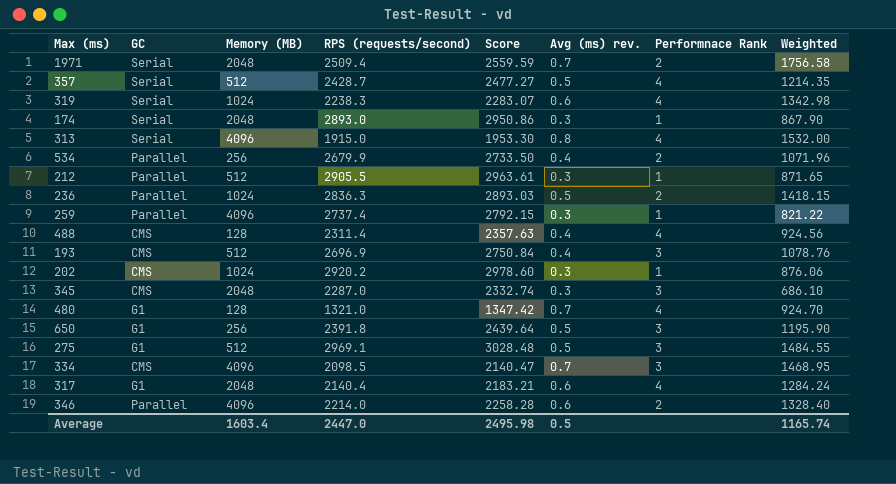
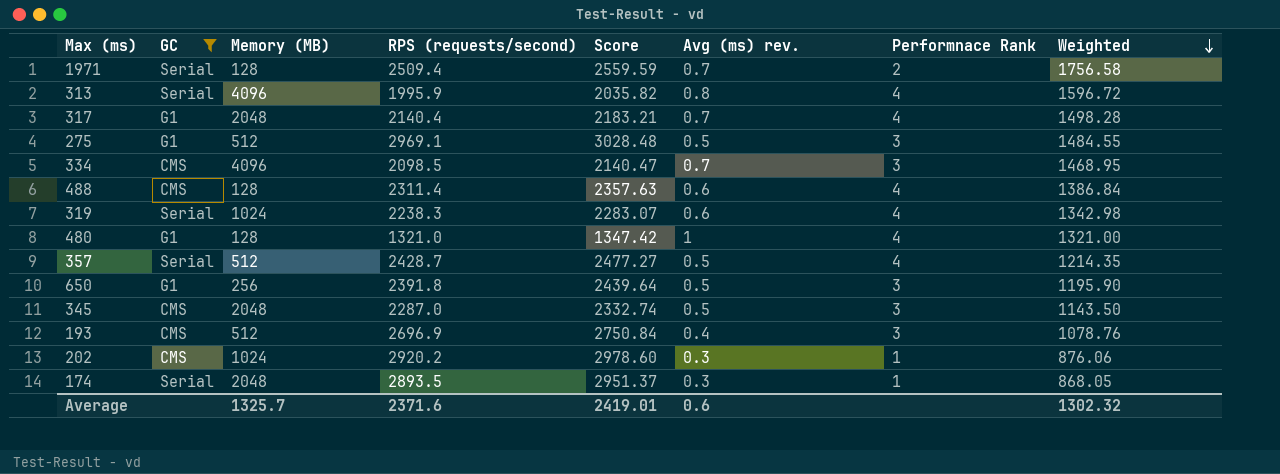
filter: none -> GC != Parallel
row order: none -> Weighted descending
1971 | Memory (MB): 2048 -> 128
313 | RPS (requests/second): 1915.0 -> 1995.9
313 | Score: 1953.30 -> 2035.82
313 | Weighted: 1532.00 -> 1596.72
317 | Avg (ms) rev.: 0.6 -> 0.7
317 | Weighted: 1284.24 -> 1498.28
488 | Avg (ms) rev.: 0.4 -> 0.6
488 | Weighted: 924.56 -> 1386.84
480 | Avg (ms) rev.: 0.7 -> 1
480 | Weighted: 924.70 -> 1321.00
345 | Avg (ms) rev.: 0.3 -> 0.5
345 | Weighted: 686.10 -> 1143.50
174 | RPS (requests/second): 2893.0 -> 2893.5
174 | Score: 2950.86 -> 2951.37
174 | Weighted: 867.90 -> 868.05
Average | Memory (MB): 1603.4 -> 1325.7
Average | RPS (requests/second): 2447.0 -> 2371.6
Average | Score: 2495.98 -> 2419.01
Average | Avg (ms) rev.: 0.5 -> 0.6
Average | Weighted: 1165.74 -> 1302.32

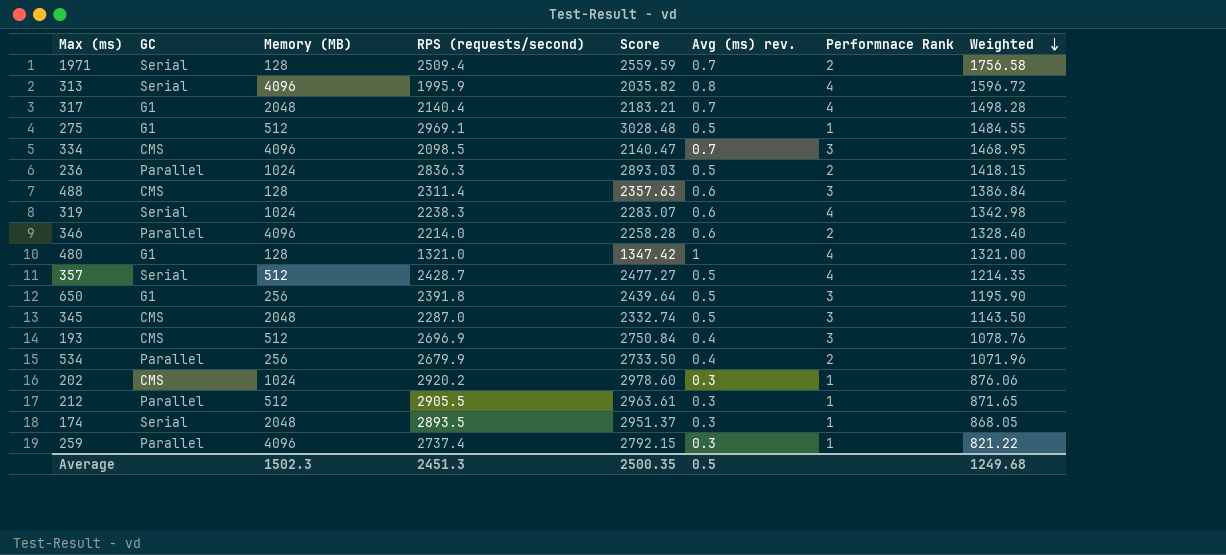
filter: GC != Parallel -> none
275 | Performnace Rank: 3 -> 1
488 | Performnace Rank: 4 -> 3
Average | Memory (MB): 1325.7 -> 1502.3
Average | RPS (requests/second): 2371.6 -> 2451.3
Average | Score: 2419.01 -> 2500.35
Average | Avg (ms) rev.: 0.6 -> 0.5
Average | Weighted: 1302.32 -> 1249.68

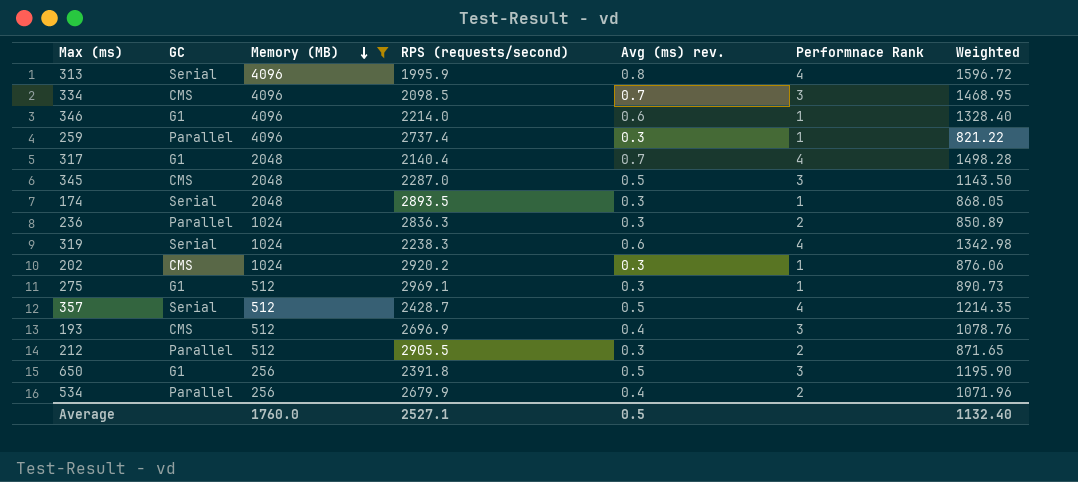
filter: none -> Memory (MB) != 128
row order: Weighted descending -> Memory (MB) descending
column Score | formula: [RPS (requests/second)] * 1.02 -> none
346 | GC: Parallel -> G1
346 | Performnace Rank: 2 -> 1
236 | Avg (ms) rev.: 0.5 -> 0.3
236 | Weighted: 1418.15 -> 850.89
275 | Avg (ms) rev.: 0.5 -> 0.3
275 | Weighted: 1484.55 -> 890.73
212 | Performnace Rank: 1 -> 2
Average | Memory (MB): 1502.3 -> 1760.0
Average | RPS (requests/second): 2451.3 -> 2527.1
Average | Weighted: 1249.68 -> 1132.40

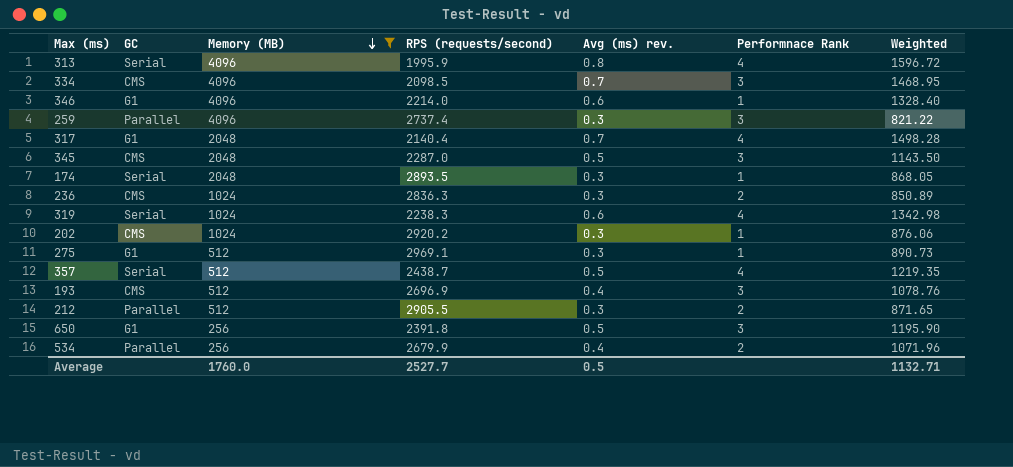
259 | Performnace Rank: 1 -> 3
236 | GC: Parallel -> CMS
357 | RPS (requests/second): 2428.7 -> 2438.7
357 | Weighted: 1214.35 -> 1219.35
Average | RPS (requests/second): 2527.1 -> 2527.7
Average | Weighted: 1132.40 -> 1132.71

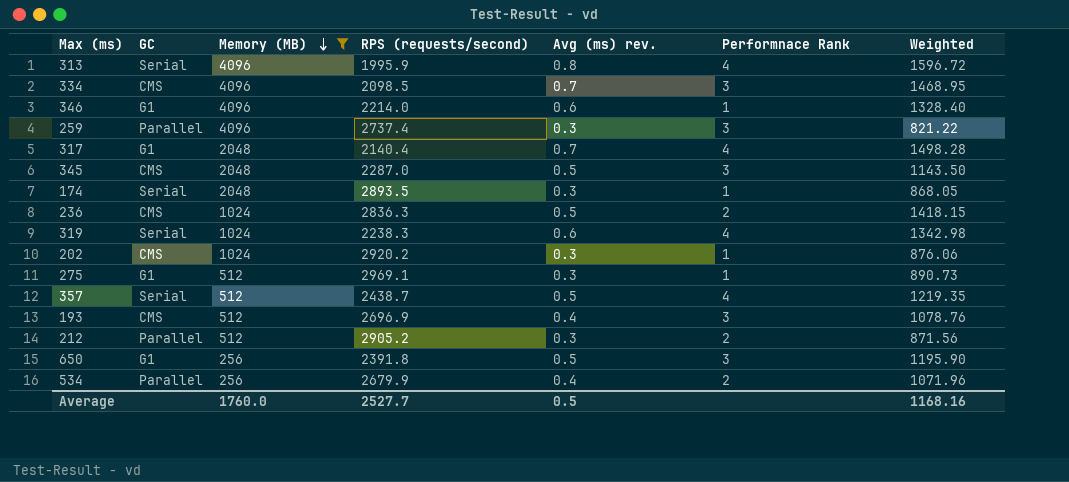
236 | Avg (ms) rev.: 0.3 -> 0.5
236 | Weighted: 850.89 -> 1418.15
212 | RPS (requests/second): 2905.5 -> 2905.2
212 | Weighted: 871.65 -> 871.56
Average | Weighted: 1132.71 -> 1168.16

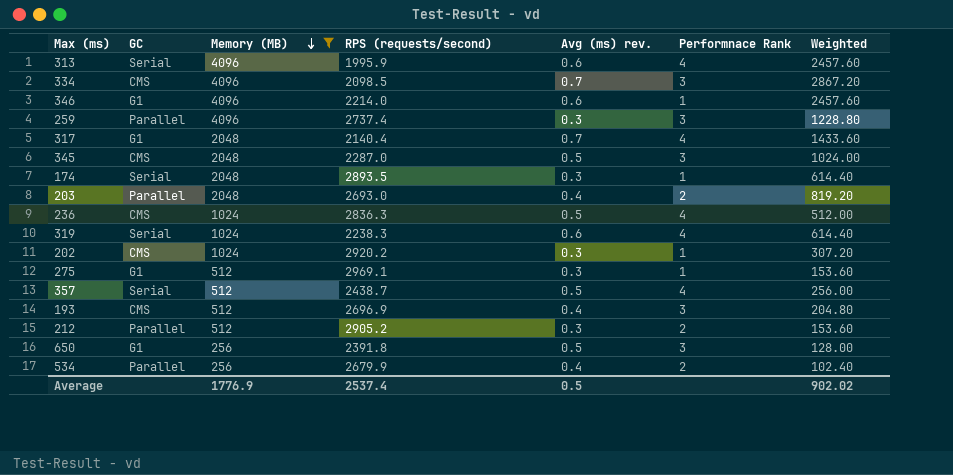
column Weighted | formula: [RPS (requests/second)] * [Avg (ms) rev.] -> [Memory (MB)] * [Avg (ms) rev.]
313 | Avg (ms) rev.: 0.8 -> 0.6
row 203: none -> Parallel | 2048 | 2693.0 | 0.4 | 2 | 819.20
236 | Performnace Rank: 2 -> 4
Average | Memory (MB): 1760.0 -> 1776.9
Average | RPS (requests/second): 2527.7 -> 2537.4
Average | Weighted: 1168.16 -> 902.02

